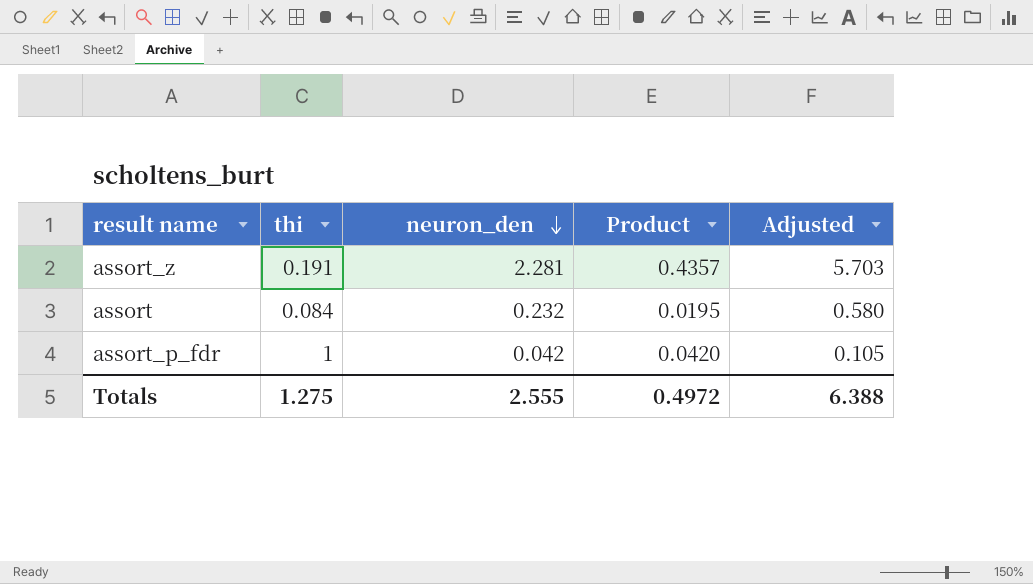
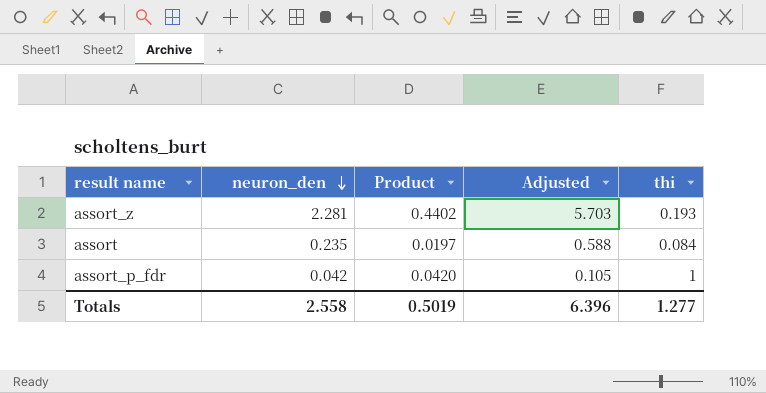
column thi | position: 2 -> 5
assort_z | Product: 0.4357 -> 0.4402
assort_z | thi: 0.191 -> 0.193
assort | neuron_den: 0.232 -> 0.235
assort | Product: 0.0195 -> 0.0197
assort | Adjusted: 0.580 -> 0.588
Totals | neuron_den: 2.555 -> 2.558
Totals | Product: 0.4972 -> 0.5019
Totals | Adjusted: 6.388 -> 6.396
Totals | thi: 1.275 -> 1.277

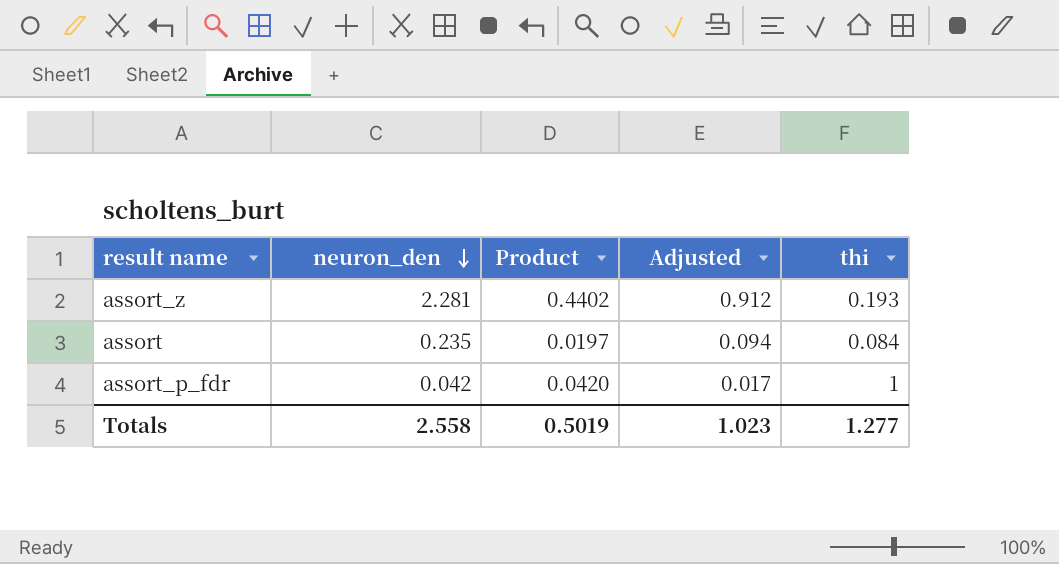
column Adjusted | formula: [neuron_den] * 2.5 -> [neuron_den] * 0.4
Totals | Adjusted: 6.396 -> 1.023

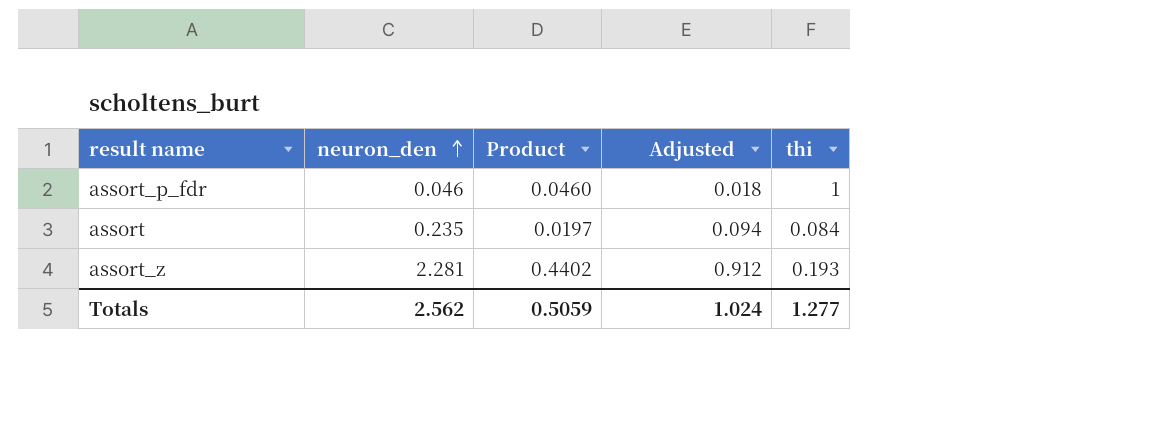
row order: neuron_den descending -> neuron_den ascending
assort_p_fdr | neuron_den: 0.042 -> 0.046
assort_p_fdr | Product: 0.0420 -> 0.0460
assort_p_fdr | Adjusted: 0.017 -> 0.018
Totals | neuron_den: 2.558 -> 2.562
Totals | Product: 0.5019 -> 0.5059
Totals | Adjusted: 1.023 -> 1.024

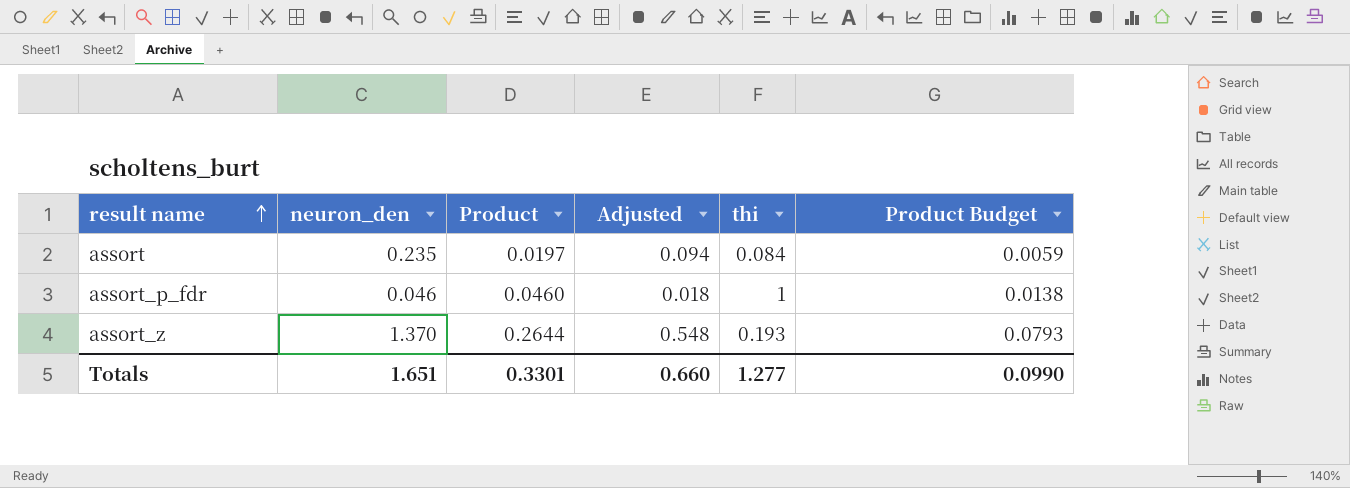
row order: neuron_den ascending -> result name ascending
column Product Budget | formula: none -> [Product] * 0.3
assort_z | neuron_den: 2.281 -> 1.370
assort_z | Product: 0.4402 -> 0.2644
assort_z | Adjusted: 0.912 -> 0.548
Totals | neuron_den: 2.562 -> 1.651
Totals | Product: 0.5059 -> 0.3301
Totals | Adjusted: 1.024 -> 0.660

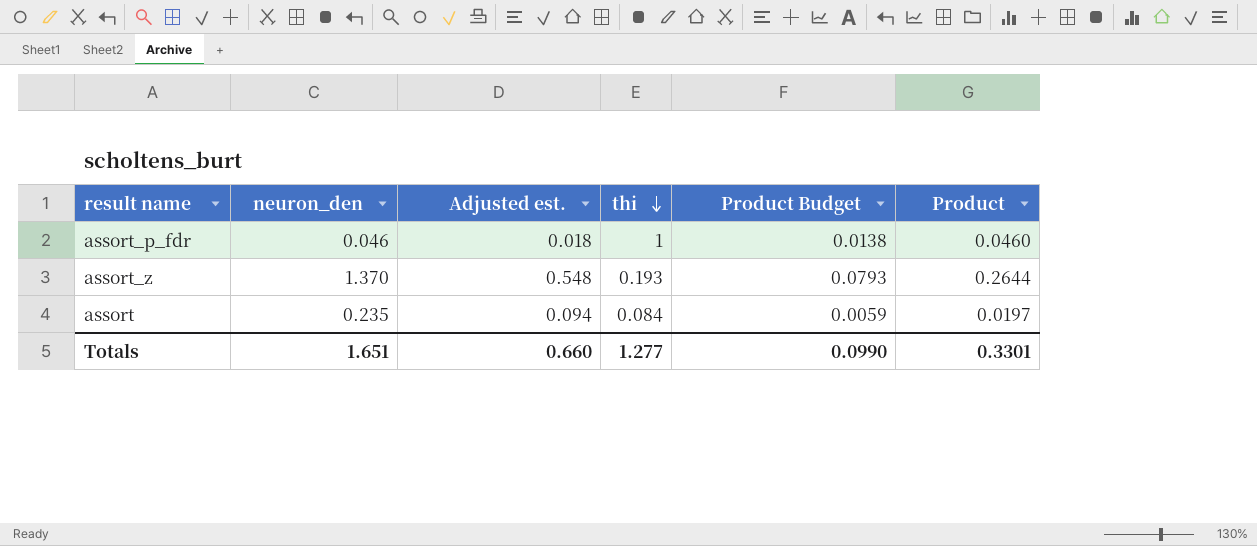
row order: result name ascending -> thi descending
column name: Adjusted -> Adjusted est.
column Product | position: 3 -> 6

